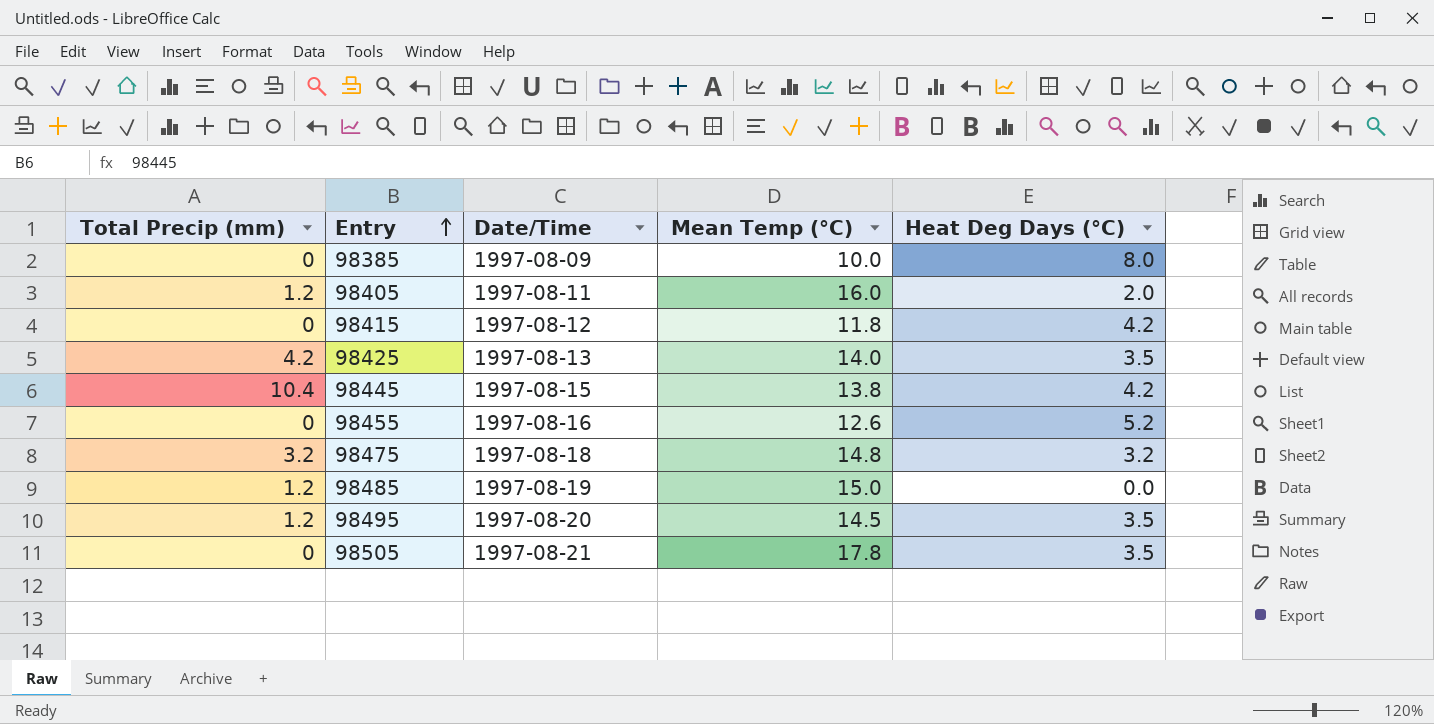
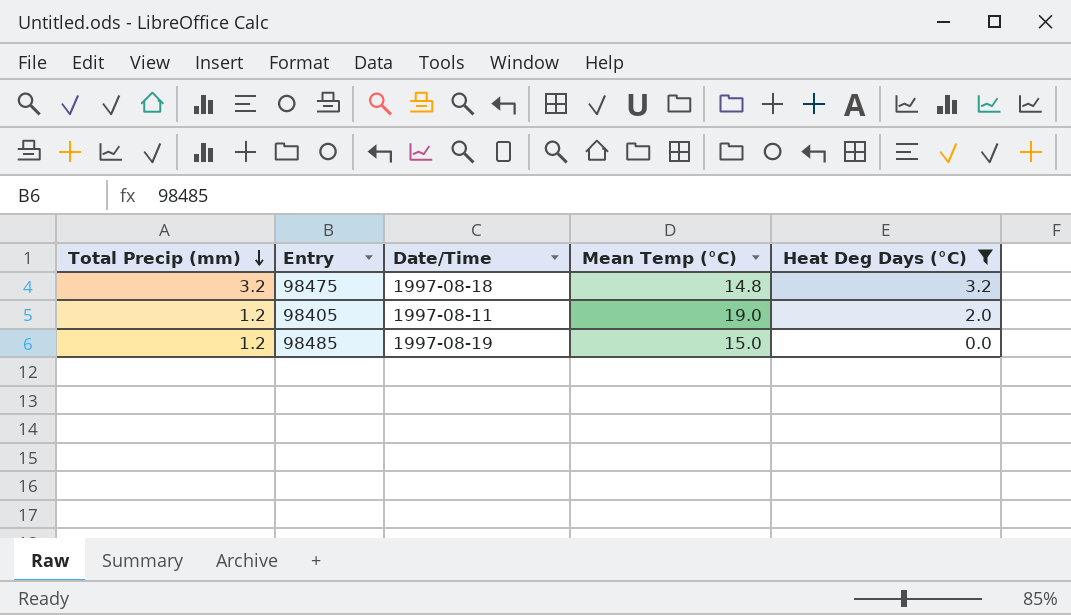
filter: none -> Heat Deg Days (°C) <= 3.2
row order: Entry ascending -> Total Precip (mm) descending
98405 | Mean Temp (°C): 16.0 -> 19.0

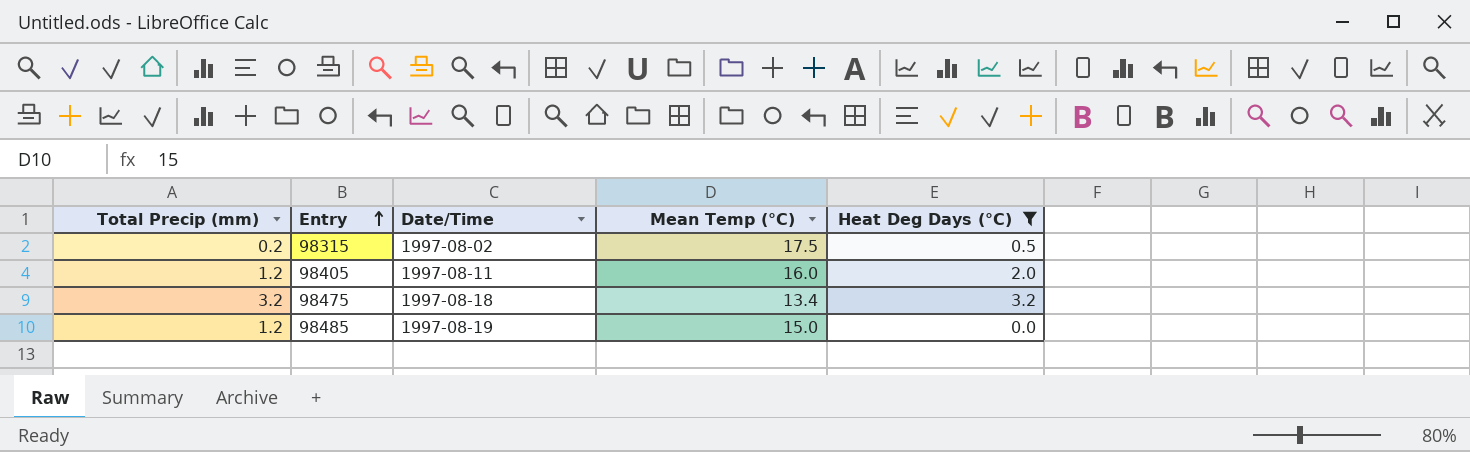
row order: Total Precip (mm) descending -> Entry ascending
row 98315: none -> 0.2 | 1997-08-02 | 17.5 | 0.5
98405 | Mean Temp (°C): 19.0 -> 16.0
98475 | Mean Temp (°C): 14.8 -> 13.4

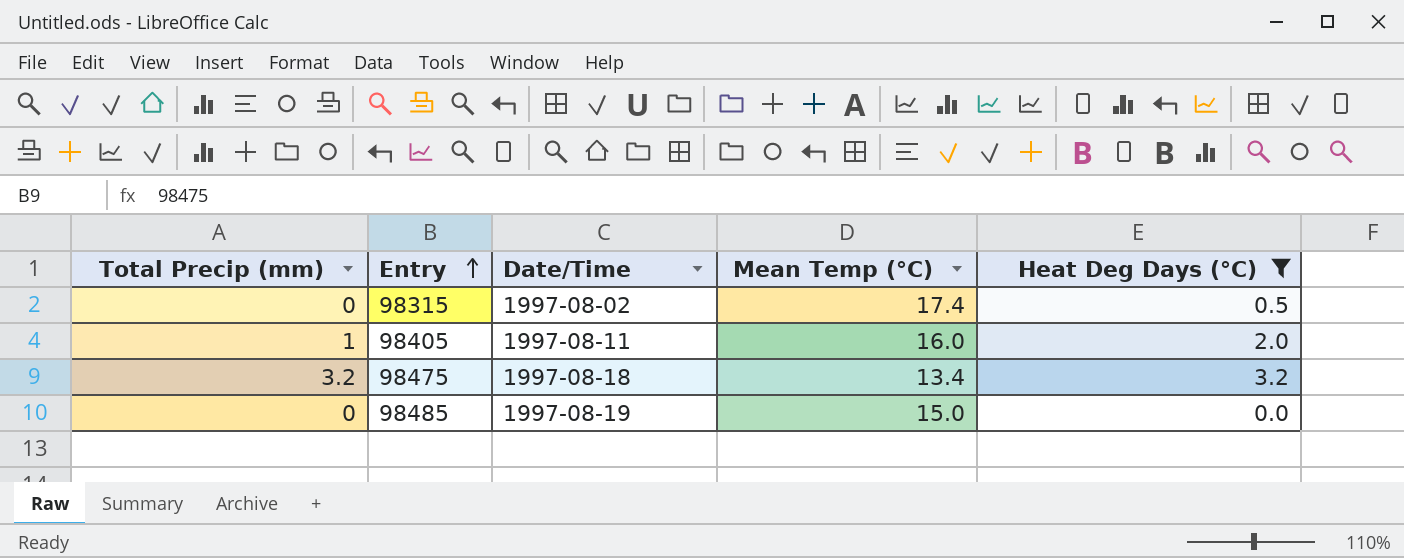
98315 | Total Precip (mm): 0.2 -> 0
98315 | Mean Temp (°C): 17.5 -> 17.4
98405 | Total Precip (mm): 1.2 -> 1
98485 | Total Precip (mm): 1.2 -> 0

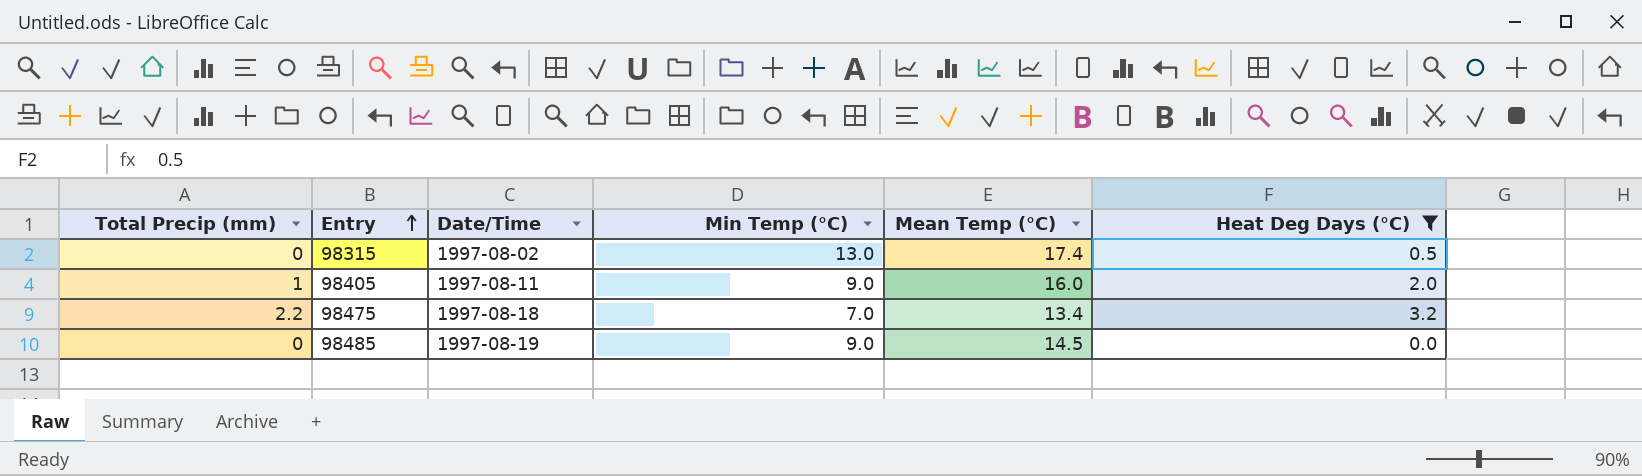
column Min Temp (°C) | position: none -> 4
98475 | Total Precip (mm): 3.2 -> 2.2
98485 | Mean Temp (°C): 15.0 -> 14.5

